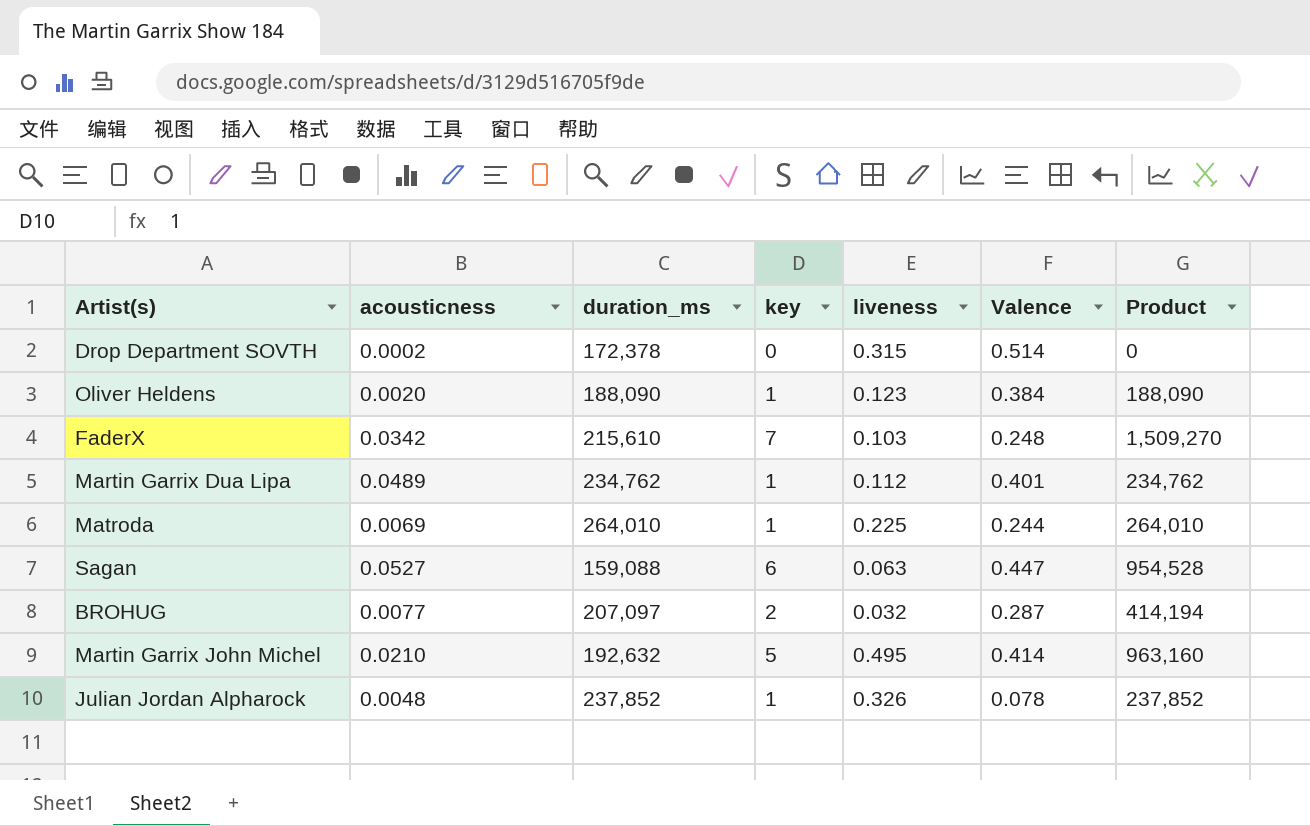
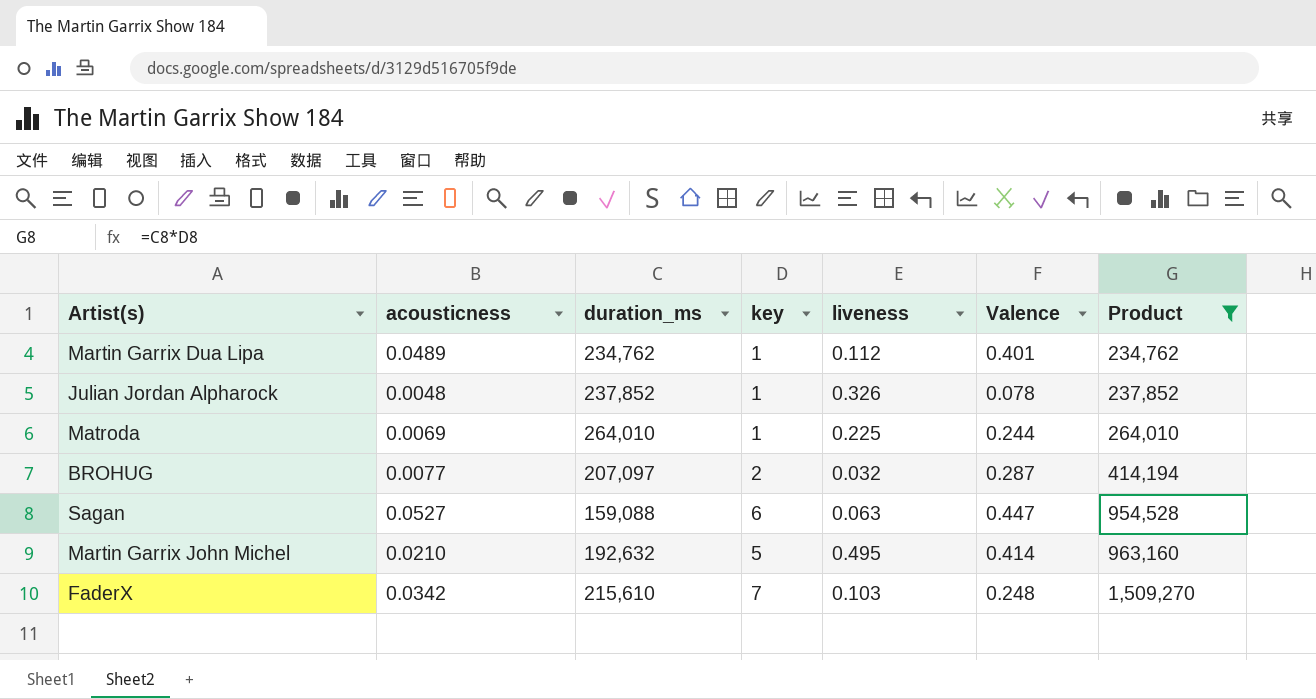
filter: none -> Product >= 234,762
row order: none -> Product ascending

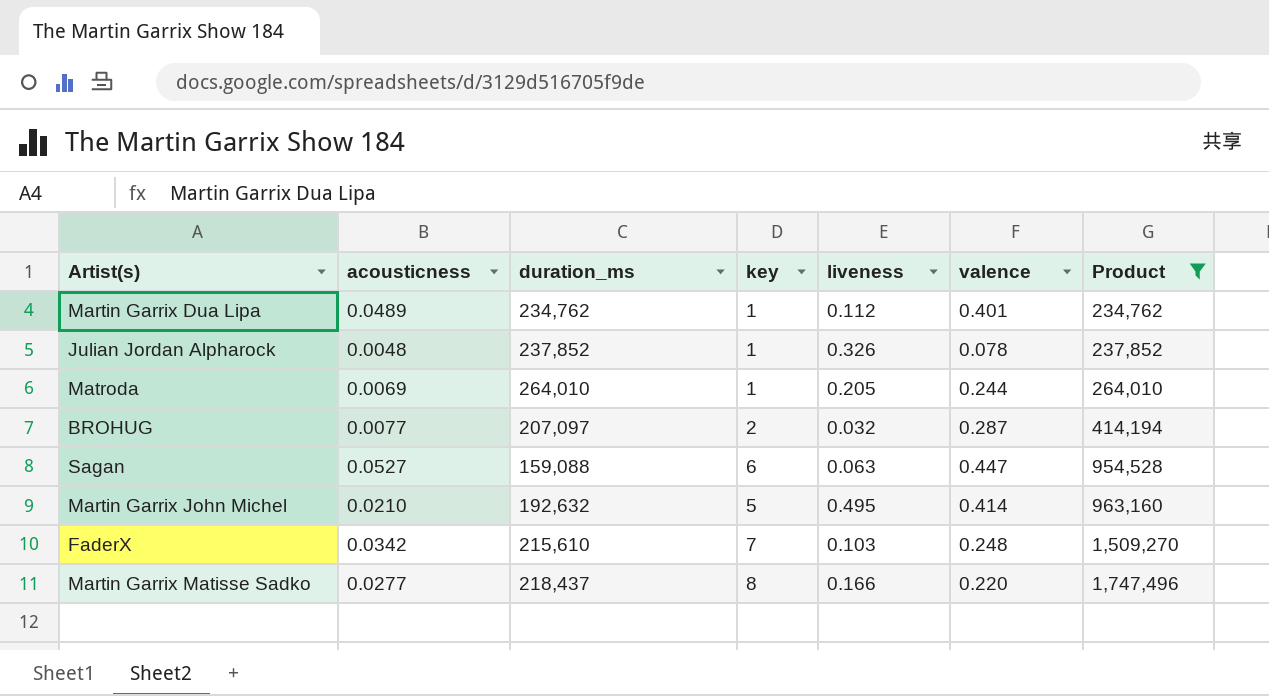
column name: Valence -> valence
Matroda | liveness: 0.225 -> 0.205
row Martin Garrix Matisse Sadko: none -> 0.0277 | 218,437 | 8 | 0.166 | 0.220 | 1,747,496

